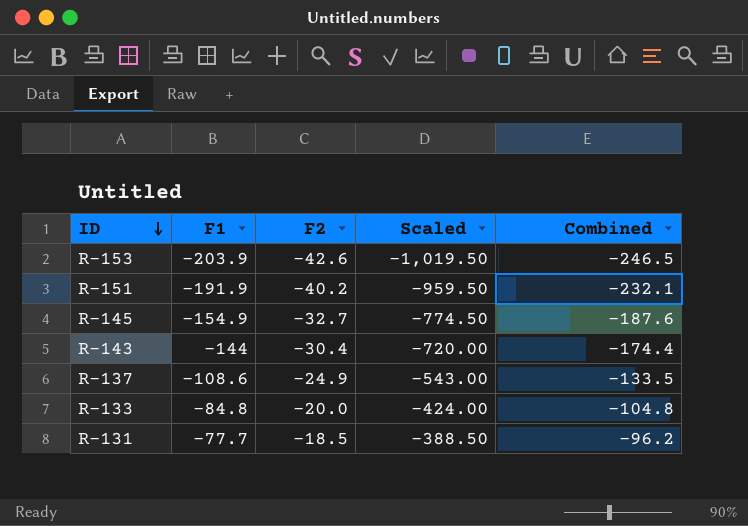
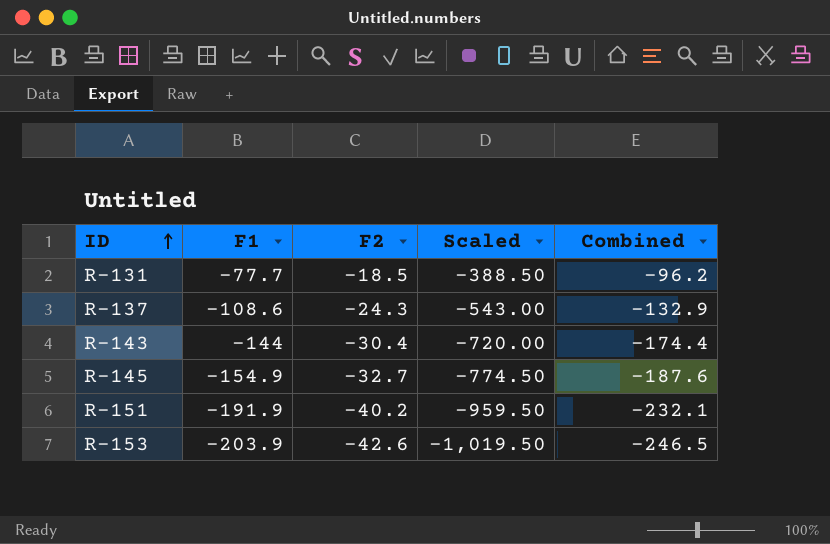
row order: ID descending -> ID ascending
row R-133: -84.8 | -20.0 | -424.00 | -104.8 -> none
R-137 | F2: -24.9 -> -24.3
R-137 | Combined: -133.5 -> -132.9

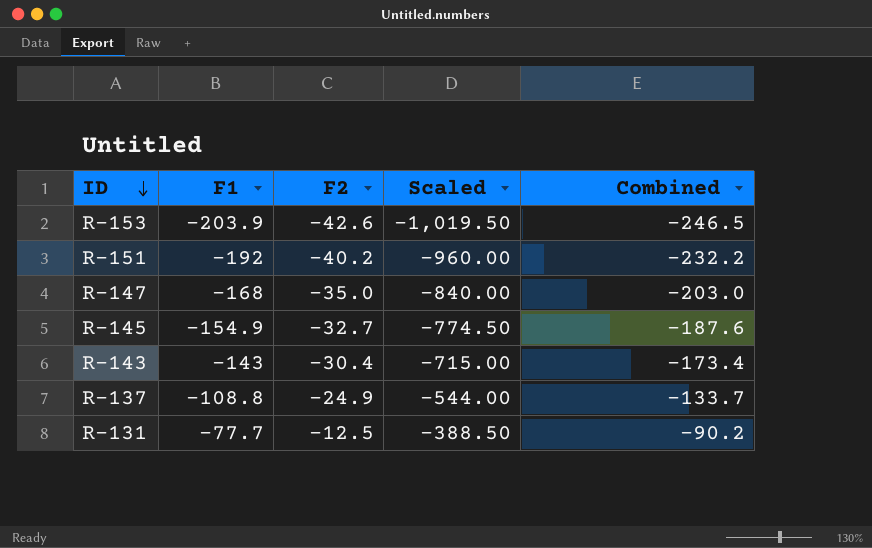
row order: ID ascending -> ID descending
R-151 | F1: -191.9 -> -192
R-151 | Scaled: -959.50 -> -960.00
R-151 | Combined: -232.1 -> -232.2
row R-147: none -> -168 | -35.0 | -840.00 | -203.0
R-143 | F1: -144 -> -143
R-143 | Scaled: -720.00 -> -715.00
R-143 | Combined: -174.4 -> -173.4
R-137 | F1: -108.6 -> -108.8
R-137 | F2: -24.3 -> -24.9
R-137 | Scaled: -543.00 -> -544.00
R-137 | Combined: -132.9 -> -133.7
R-131 | F2: -18.5 -> -12.5
R-131 | Combined: -96.2 -> -90.2

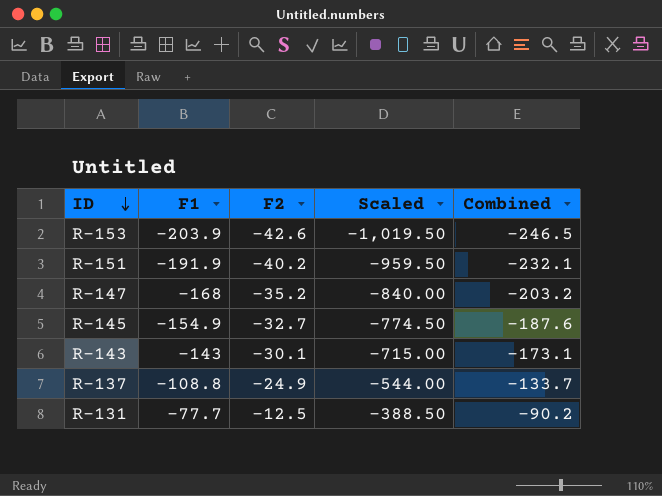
R-151 | F1: -192 -> -191.9
R-151 | Scaled: -960.00 -> -959.50
R-151 | Combined: -232.2 -> -232.1
R-147 | F2: -35.0 -> -35.2
R-147 | Combined: -203.0 -> -203.2
R-143 | F2: -30.4 -> -30.1
R-143 | Combined: -173.4 -> -173.1

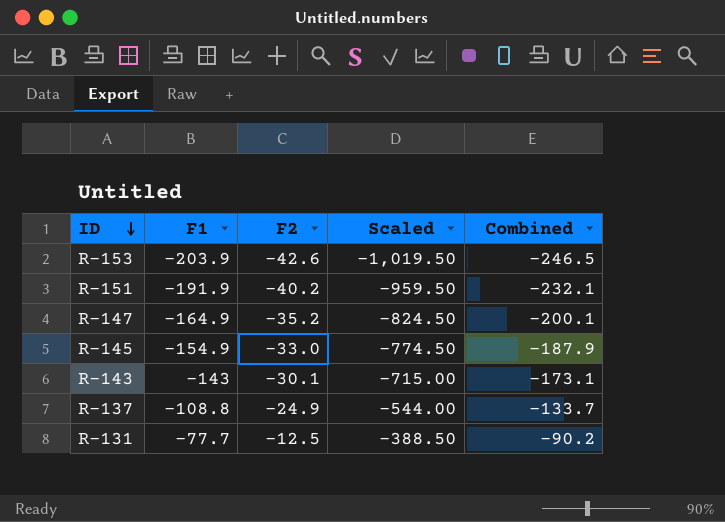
R-147 | F1: -168 -> -164.9
R-147 | Scaled: -840.00 -> -824.50
R-147 | Combined: -203.2 -> -200.1
R-145 | F2: -32.7 -> -33.0
R-145 | Combined: -187.6 -> -187.9

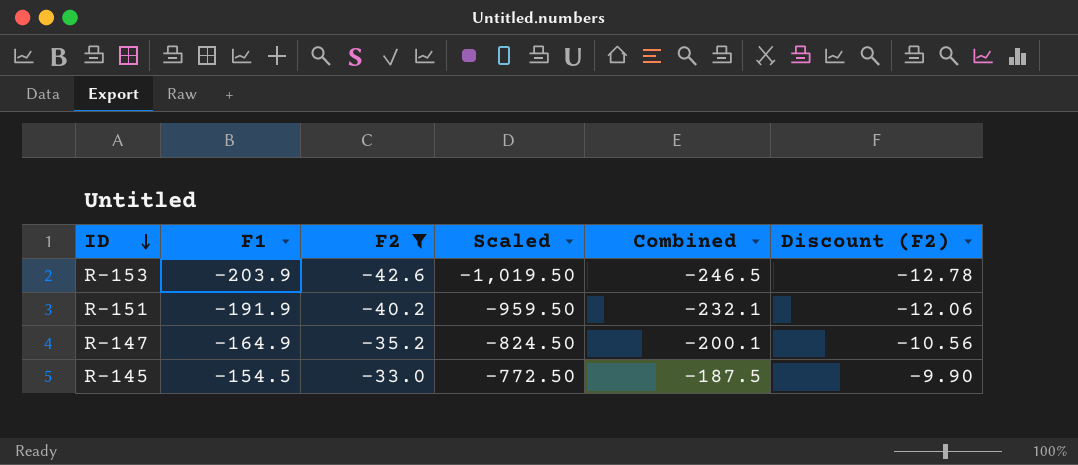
filter: none -> F2 <= -33.0
column Discount (F2) | formula: none -> [F2] * 0.3
R-145 | F1: -154.9 -> -154.5
R-145 | Scaled: -774.50 -> -772.50
R-145 | Combined: -187.9 -> -187.5

